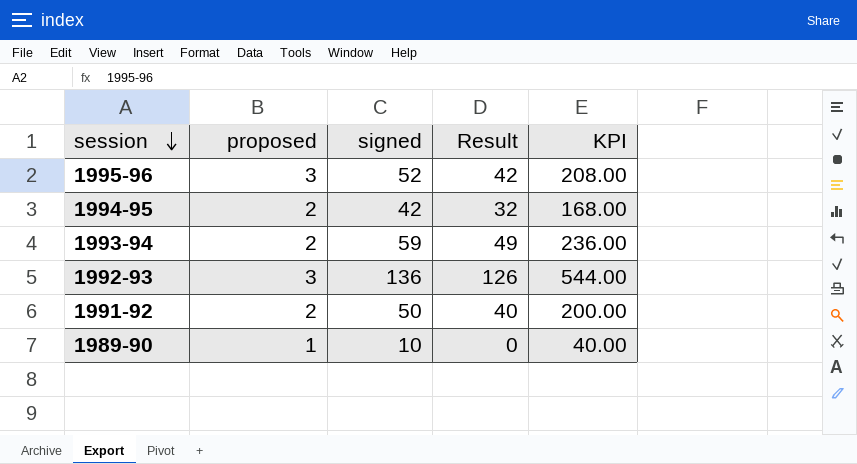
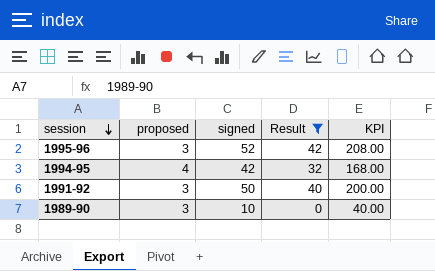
filter: none -> Result <= 42
1994-95 | proposed: 2 -> 4
1991-92 | proposed: 2 -> 3
1989-90 | proposed: 1 -> 3

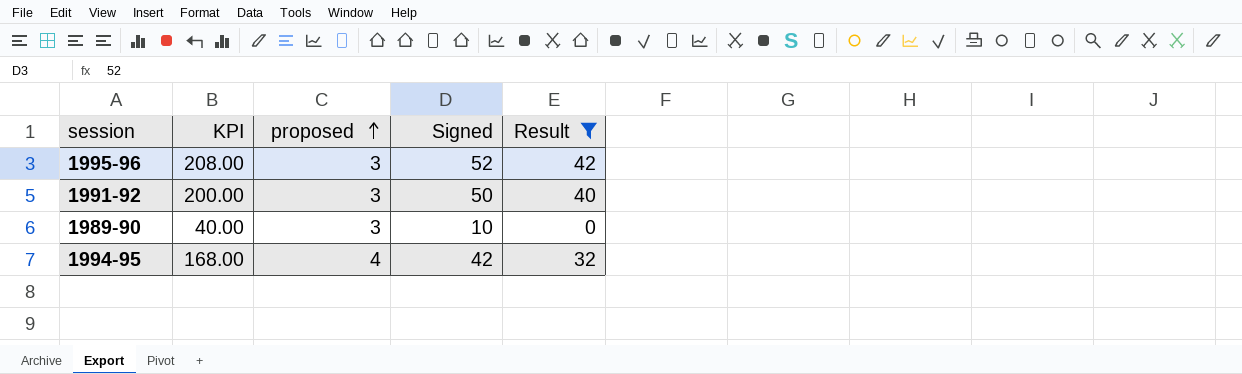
row order: session descending -> proposed ascending
column KPI | position: 5 -> 2
column name: signed -> Signed

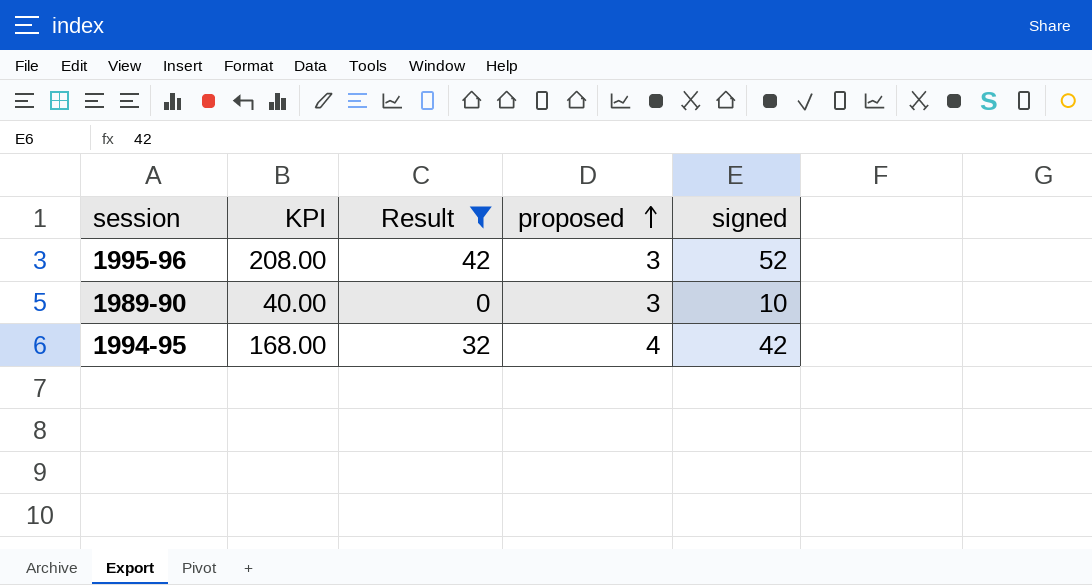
column Result | position: 5 -> 3
column name: Signed -> signed
row 1991-92: 200.00 | 3 | 50 | 40 -> none

